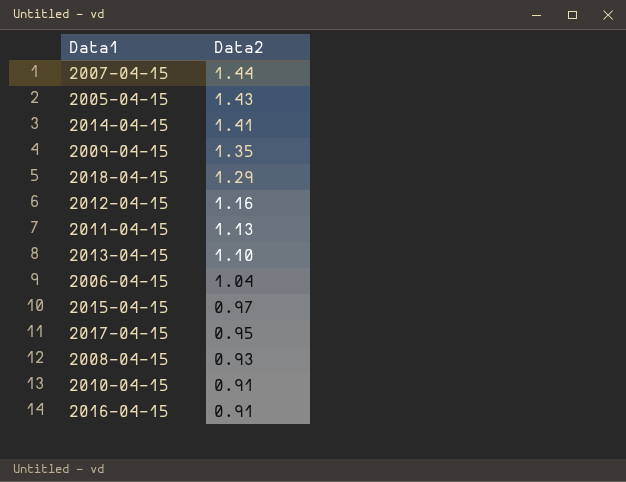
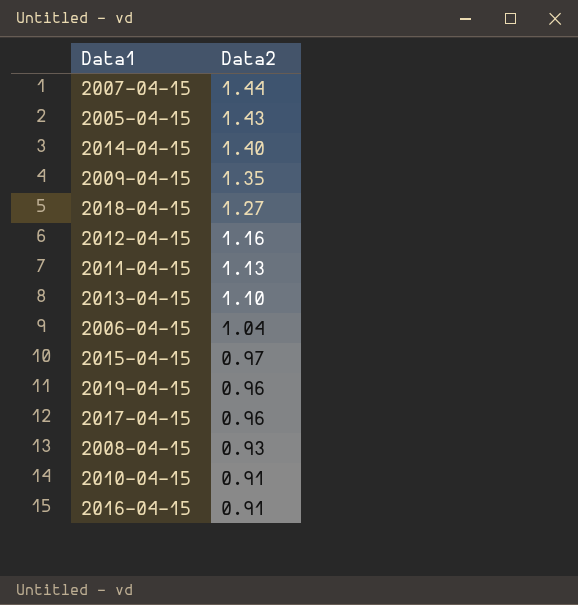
2014-04-15 | Data2: 1.41 -> 1.40
2018-04-15 | Data2: 1.29 -> 1.27
row 2019-04-15: none -> 0.96
2017-04-15 | Data2: 0.95 -> 0.96

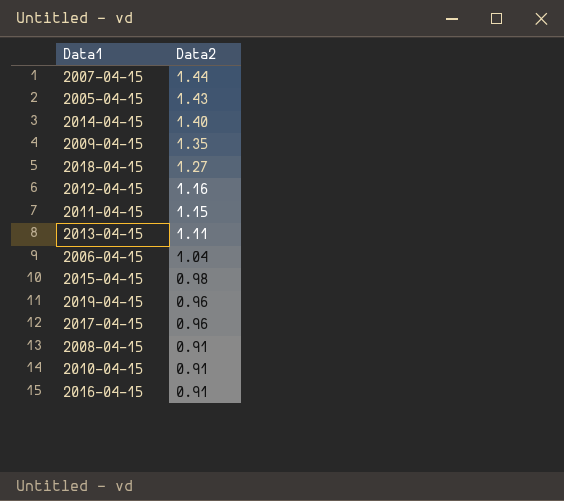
2011-04-15 | Data2: 1.13 -> 1.15
2013-04-15 | Data2: 1.10 -> 1.11
2015-04-15 | Data2: 0.97 -> 0.98
2008-04-15 | Data2: 0.93 -> 0.91

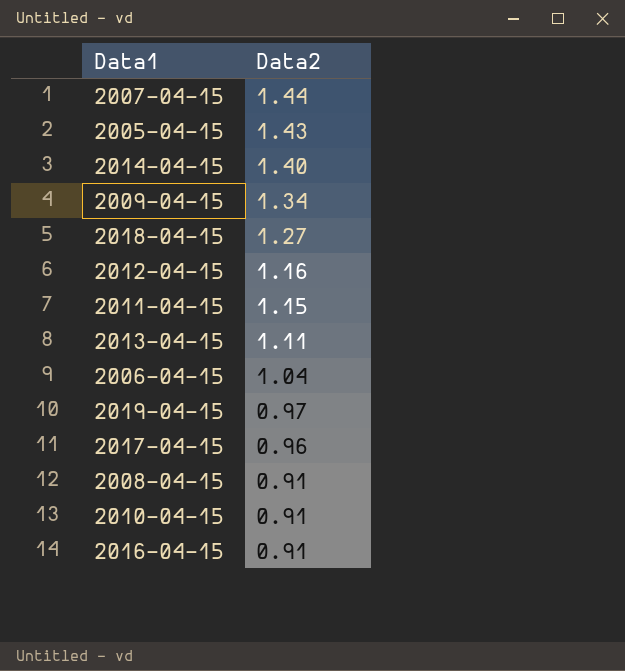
row 2015-04-15: 0.98 -> none
2009-04-15 | Data2: 1.35 -> 1.34
2019-04-15 | Data2: 0.96 -> 0.97

